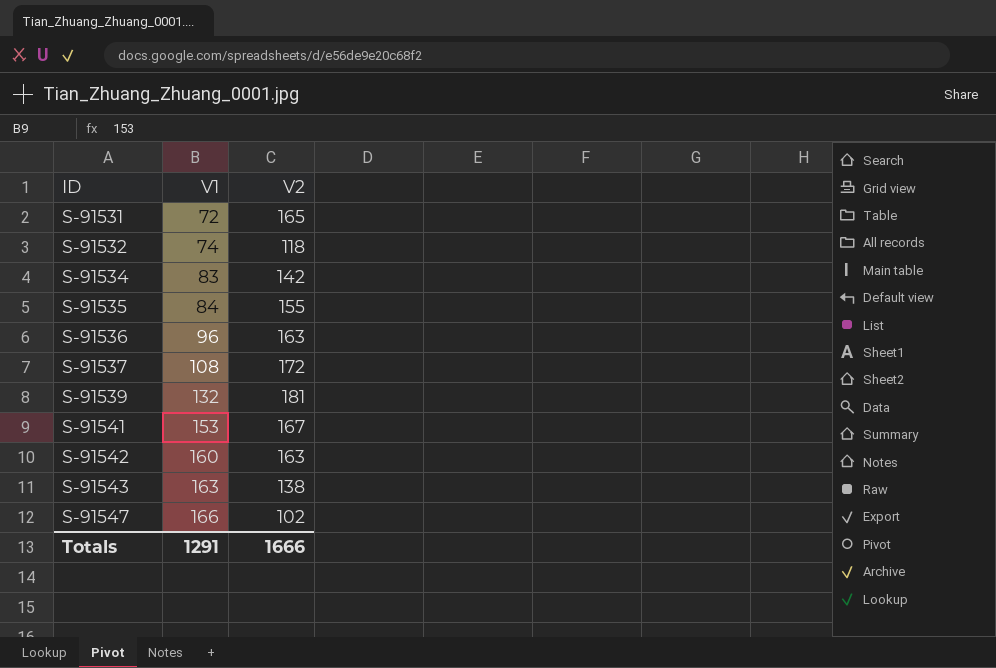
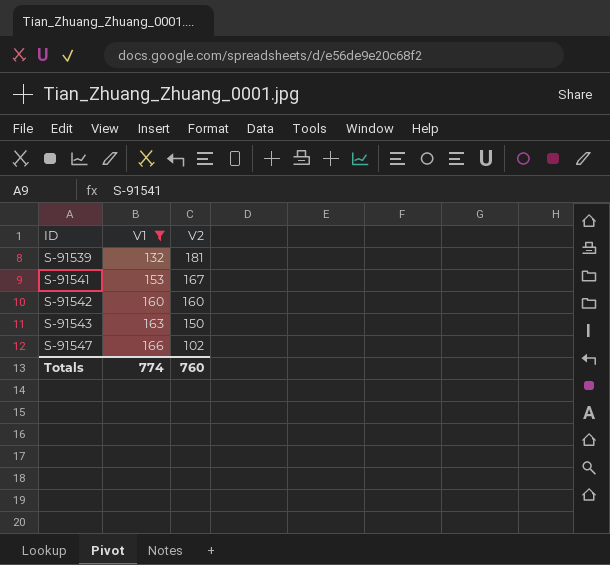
filter: none -> V1 >= 132
S-91542 | V2: 163 -> 160
S-91543 | V2: 138 -> 150
Totals | V1: 1291 -> 774
Totals | V2: 1666 -> 760

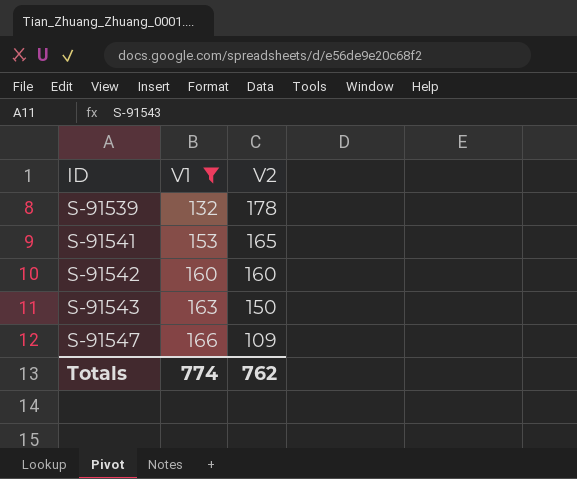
S-91539 | V2: 181 -> 178
S-91541 | V2: 167 -> 165
S-91547 | V2: 102 -> 109
Totals | V2: 760 -> 762

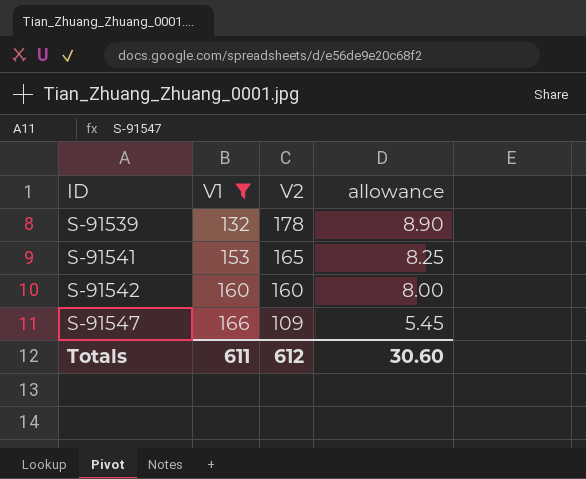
column allowance | formula: none -> [V2] * 0.05
row S-91543: 163 | 150 -> none
Totals | V1: 774 -> 611
Totals | V2: 762 -> 612

